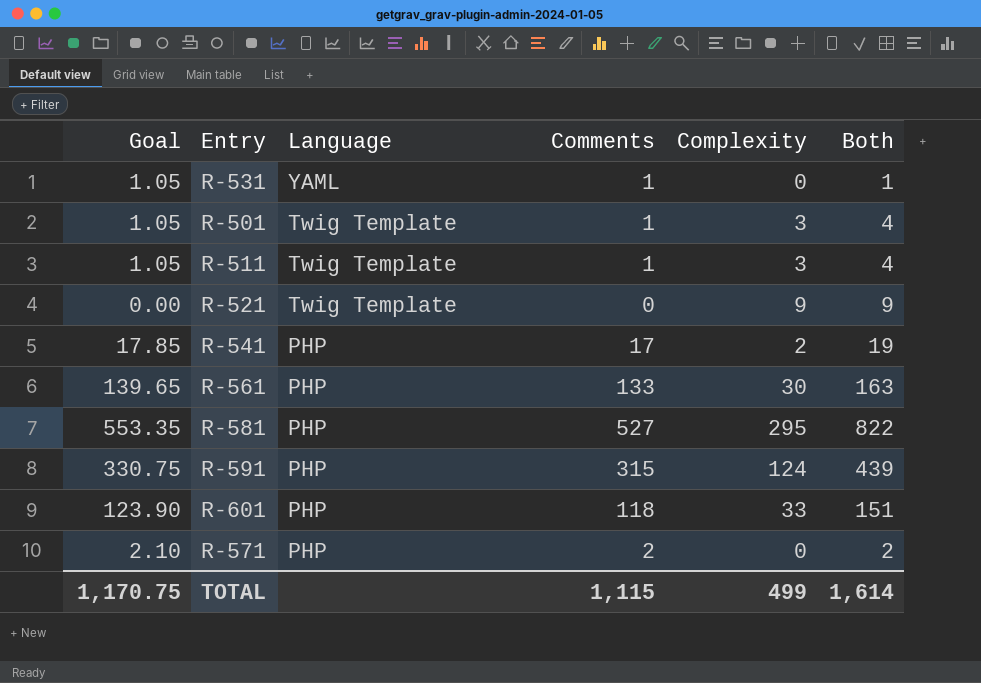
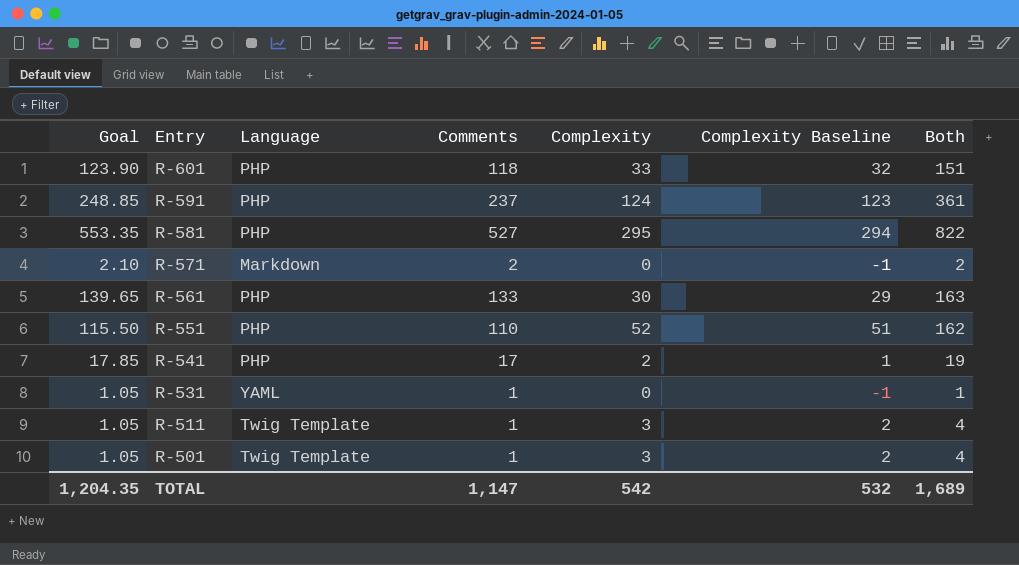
row order: Language descending -> Entry descending
column Complexity Baseline | formula: none -> [Complexity] - 1
row R-521: 0.00 | Twig Template | 0 | 9 | 9 -> none
R-591 | Goal: 330.75 -> 248.85
R-591 | Comments: 315 -> 237
R-591 | Both: 439 -> 361
R-571 | Language: PHP -> Markdown
row R-551: none -> 115.50 | PHP | 110 | 52 | 51 | 162
TOTAL | Goal: 1,170.75 -> 1,204.35
TOTAL | Comments: 1,115 -> 1,147
TOTAL | Complexity: 499 -> 542
TOTAL | Both: 1,614 -> 1,689

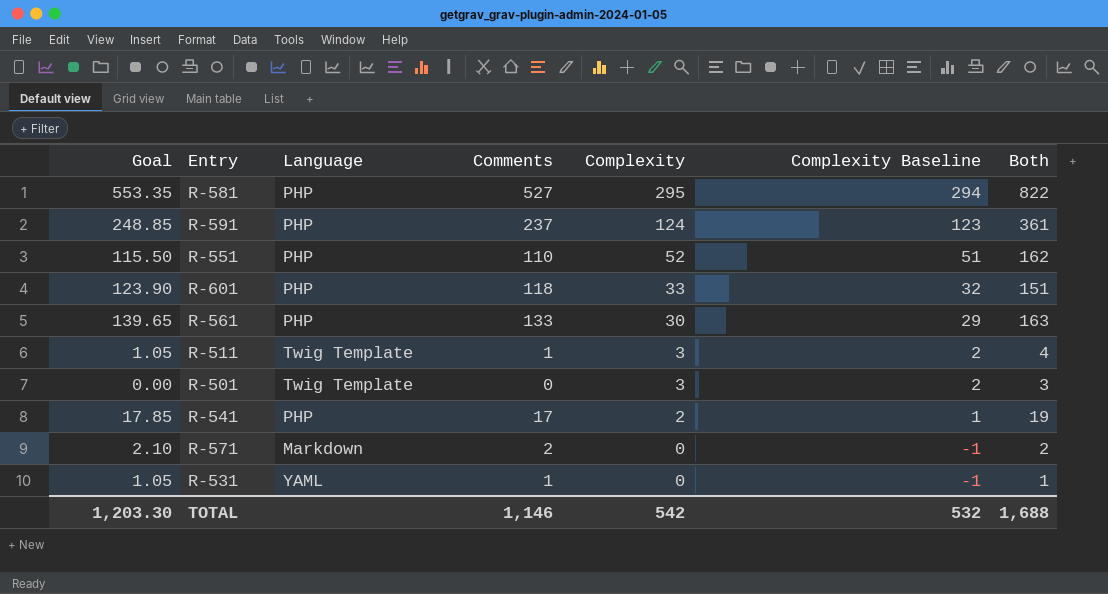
row order: Entry descending -> Complexity descending
R-501 | Goal: 1.05 -> 0.00
R-501 | Comments: 1 -> 0
R-501 | Both: 4 -> 3
TOTAL | Goal: 1,204.35 -> 1,203.30
TOTAL | Comments: 1,147 -> 1,146
TOTAL | Both: 1,689 -> 1,688

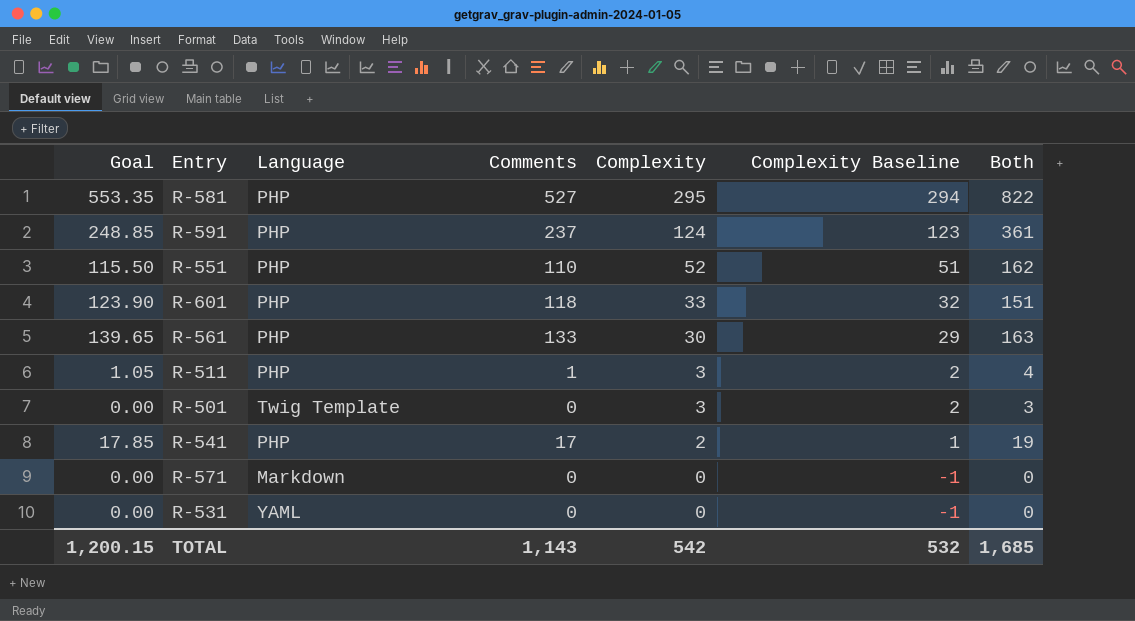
R-511 | Language: Twig Template -> PHP
R-571 | Goal: 2.10 -> 0.00
R-571 | Comments: 2 -> 0
R-571 | Both: 2 -> 0
R-531 | Goal: 1.05 -> 0.00
R-531 | Comments: 1 -> 0
R-531 | Both: 1 -> 0
TOTAL | Goal: 1,203.30 -> 1,200.15
TOTAL | Comments: 1,146 -> 1,143
TOTAL | Both: 1,688 -> 1,685

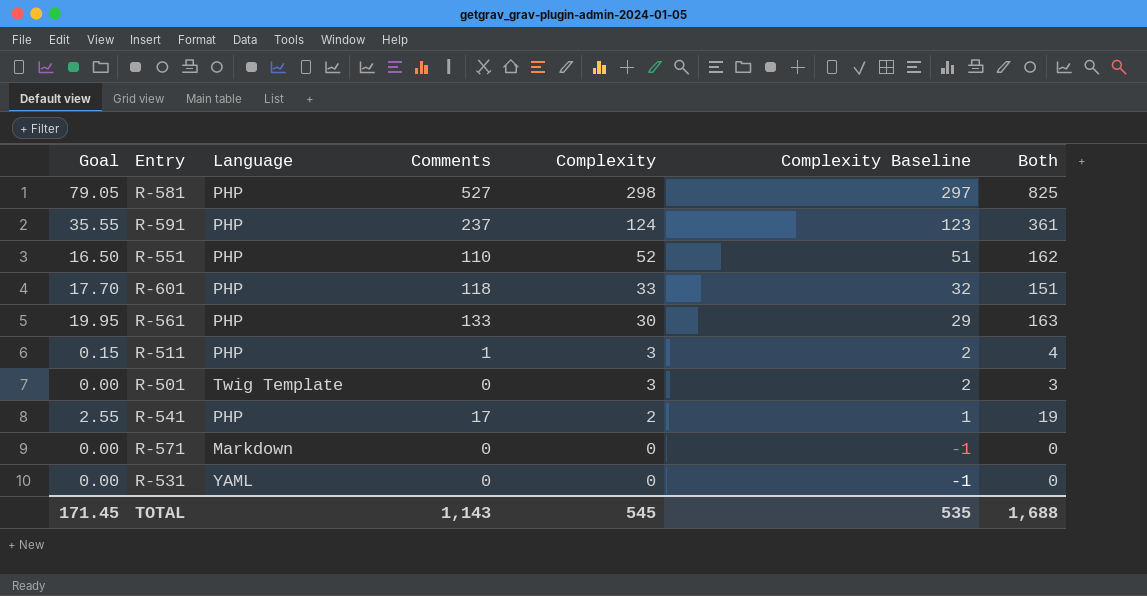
column Goal | formula: [Comments] * 1.05 -> [Comments] * 0.15
R-581 | Complexity: 295 -> 298
R-581 | Complexity Baseline: 294 -> 297
R-581 | Both: 822 -> 825
TOTAL | Goal: 1,200.15 -> 171.45
TOTAL | Complexity: 542 -> 545
TOTAL | Complexity Baseline: 532 -> 535
TOTAL | Both: 1,685 -> 1,688

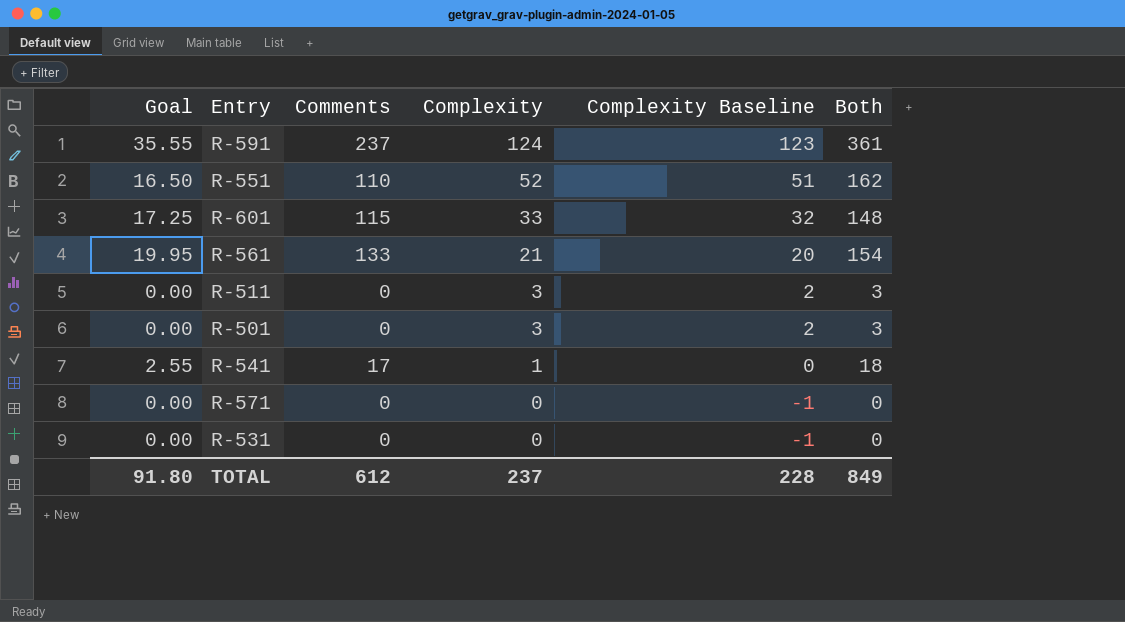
column Language | position: 3 -> none
row R-581: 79.05 | PHP | 527 | 298 | 297 | 825 -> none
R-601 | Goal: 17.70 -> 17.25
R-601 | Comments: 118 -> 115
R-601 | Both: 151 -> 148
R-561 | Complexity: 30 -> 21
R-561 | Complexity Baseline: 29 -> 20
R-561 | Both: 163 -> 154
R-511 | Goal: 0.15 -> 0.00
R-511 | Comments: 1 -> 0
R-511 | Both: 4 -> 3
R-541 | Complexity: 2 -> 1
R-541 | Complexity Baseline: 1 -> 0
R-541 | Both: 19 -> 18
TOTAL | Goal: 171.45 -> 91.80
TOTAL | Comments: 1,143 -> 612
TOTAL | Complexity: 545 -> 237
TOTAL | Complexity Baseline: 535 -> 228
TOTAL | Both: 1,688 -> 849

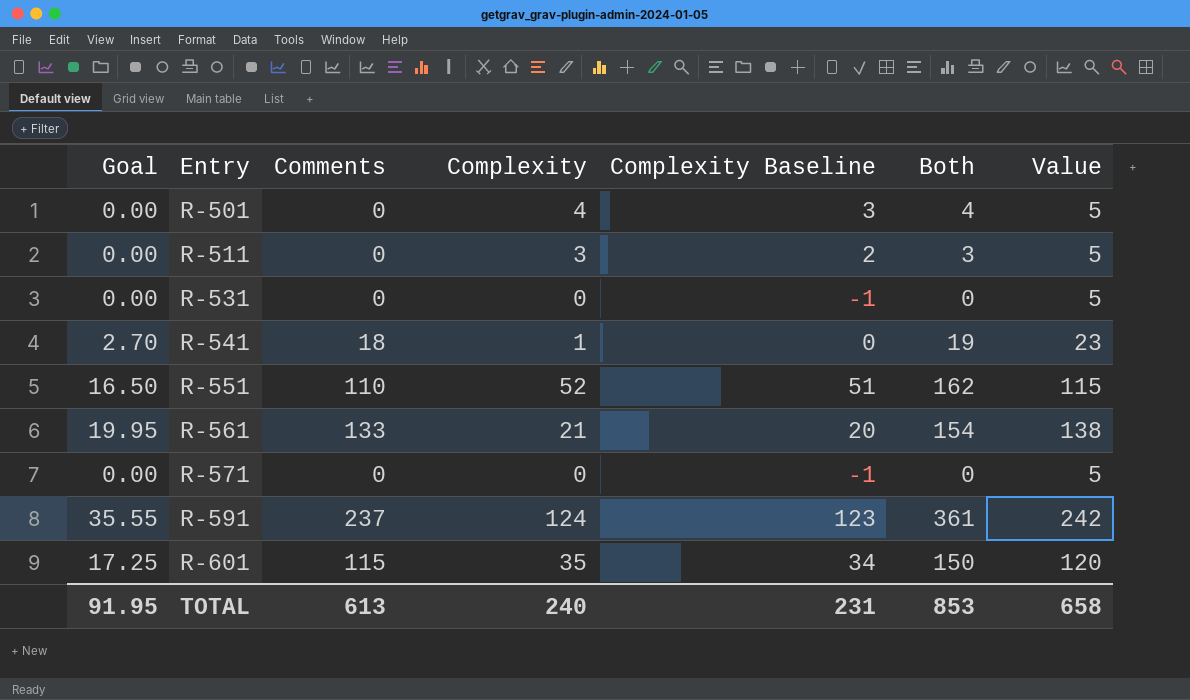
row order: Complexity descending -> Entry ascending
column Value | formula: none -> [Comments] + 5
R-501 | Complexity: 3 -> 4
R-501 | Complexity Baseline: 2 -> 3
R-501 | Both: 3 -> 4
R-541 | Goal: 2.55 -> 2.70
R-541 | Comments: 17 -> 18
R-541 | Both: 18 -> 19
R-601 | Complexity: 33 -> 35
R-601 | Complexity Baseline: 32 -> 34
R-601 | Both: 148 -> 150
TOTAL | Goal: 91.80 -> 91.95
TOTAL | Comments: 612 -> 613
TOTAL | Complexity: 237 -> 240
TOTAL | Complexity Baseline: 228 -> 231
TOTAL | Both: 849 -> 853

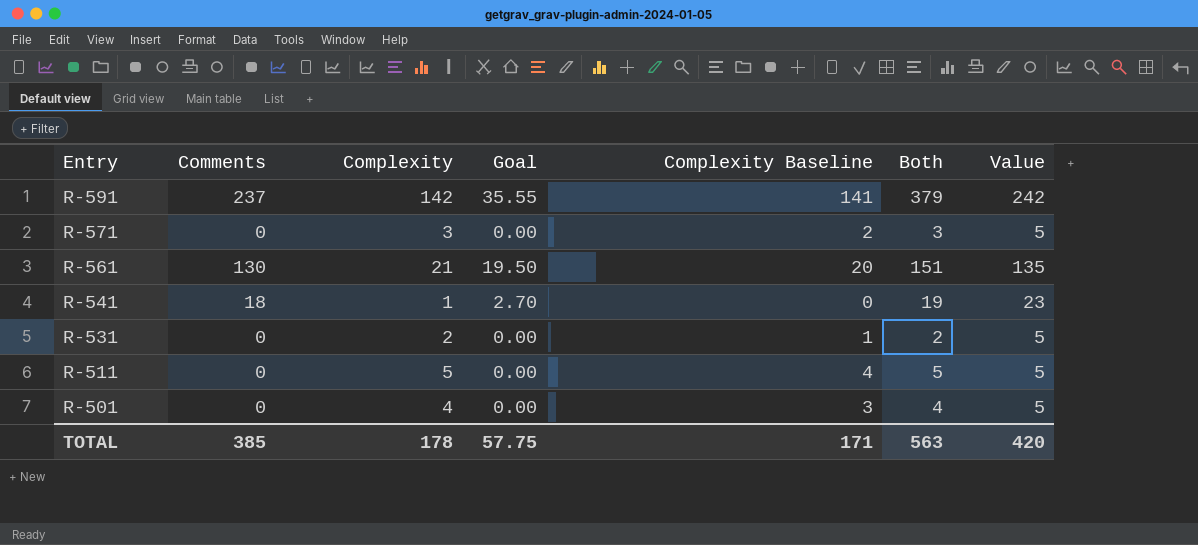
row order: Entry ascending -> Entry descending
column Goal | position: 1 -> 4
row R-551: 16.50 | 110 | 52 | 51 | 162 | 115 -> none
row R-601: 17.25 | 115 | 35 | 34 | 150 | 120 -> none
R-591 | Complexity: 124 -> 142
R-591 | Complexity Baseline: 123 -> 141
R-591 | Both: 361 -> 379
R-571 | Complexity: 0 -> 3
R-571 | Complexity Baseline: -1 -> 2
R-571 | Both: 0 -> 3
R-561 | Comments: 133 -> 130
R-561 | Goal: 19.95 -> 19.50
R-561 | Both: 154 -> 151
R-561 | Value: 138 -> 135
R-531 | Complexity: 0 -> 2
R-531 | Complexity Baseline: -1 -> 1
R-531 | Both: 0 -> 2
R-511 | Complexity: 3 -> 5
R-511 | Complexity Baseline: 2 -> 4
R-511 | Both: 3 -> 5
TOTAL | Comments: 613 -> 385
TOTAL | Complexity: 240 -> 178
TOTAL | Goal: 91.95 -> 57.75
TOTAL | Complexity Baseline: 231 -> 171
TOTAL | Both: 853 -> 563
TOTAL | Value: 658 -> 420

